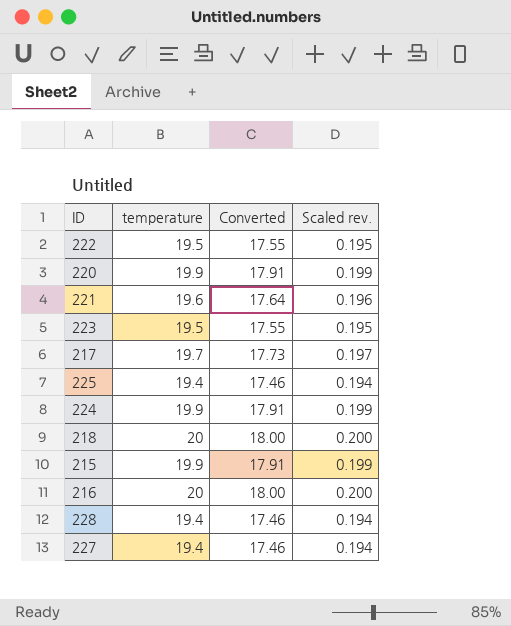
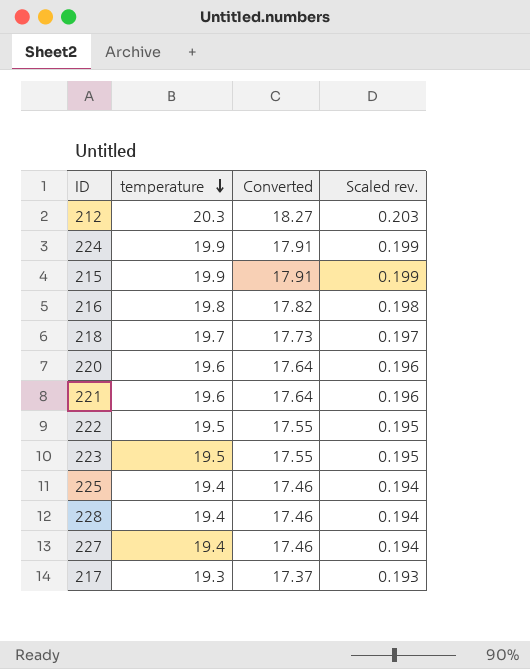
row order: none -> temperature descending
row 212: none -> 20.3 | 18.27 | 0.203
216 | temperature: 20 -> 19.8
216 | Converted: 18.00 -> 17.82
216 | Scaled rev.: 0.200 -> 0.198
218 | temperature: 20 -> 19.7
218 | Converted: 18.00 -> 17.73
218 | Scaled rev.: 0.200 -> 0.197
220 | temperature: 19.9 -> 19.6
220 | Converted: 17.91 -> 17.64
220 | Scaled rev.: 0.199 -> 0.196
217 | temperature: 19.7 -> 19.3
217 | Converted: 17.73 -> 17.37
217 | Scaled rev.: 0.197 -> 0.193

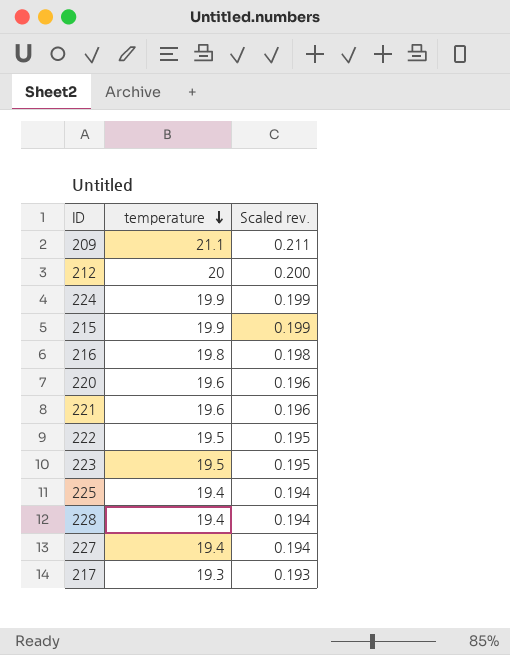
column Converted | formula: [temperature] * 0.9 -> none
row 218: 19.7 | 17.73 | 0.197 -> none
row 209: none -> 21.1 | 0.211
212 | temperature: 20.3 -> 20
212 | Scaled rev.: 0.203 -> 0.200

